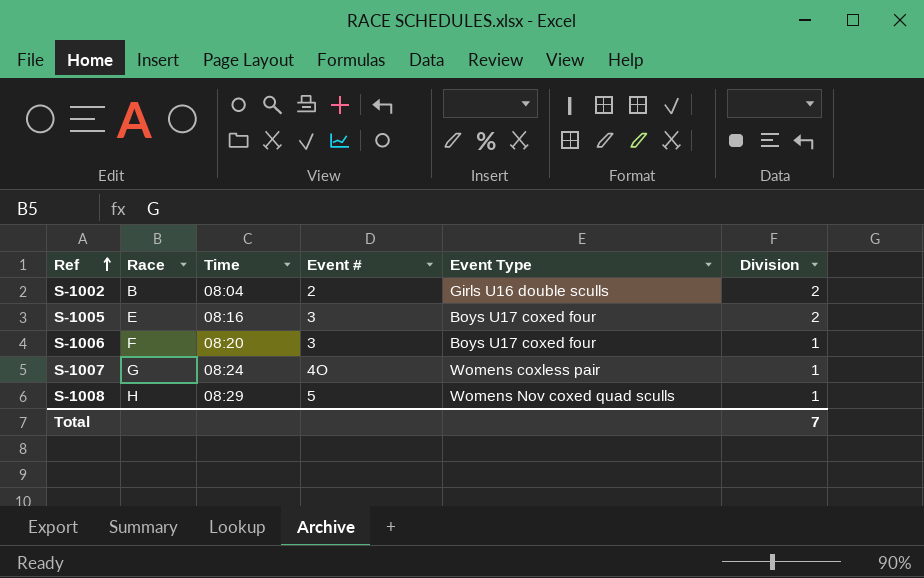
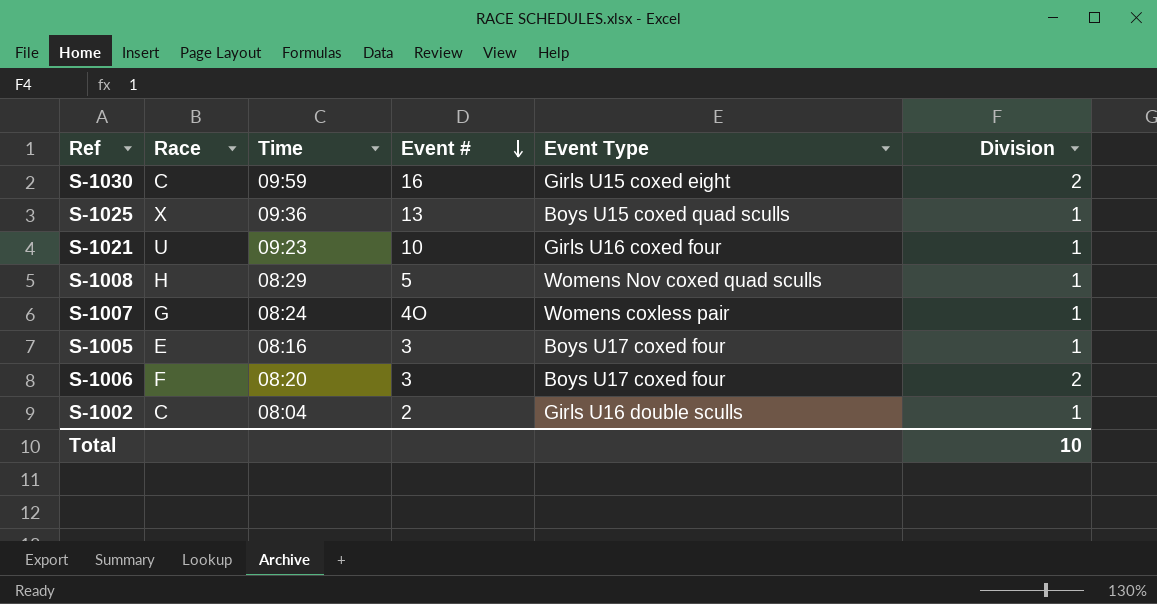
row order: Ref ascending -> Event # descending
row S-1030: none -> C | 09:59 | 16 | Girls U15 coxed eight | 2
row S-1025: none -> X | 09:36 | 13 | Boys U15 coxed quad sculls | 1
row S-1021: none -> U | 09:23 | 10 | Girls U16 coxed four | 1
S-1005 | Division: 2 -> 1
S-1006 | Division: 1 -> 2
S-1002 | Race: B -> C
S-1002 | Division: 2 -> 1
Total | Division: 7 -> 10

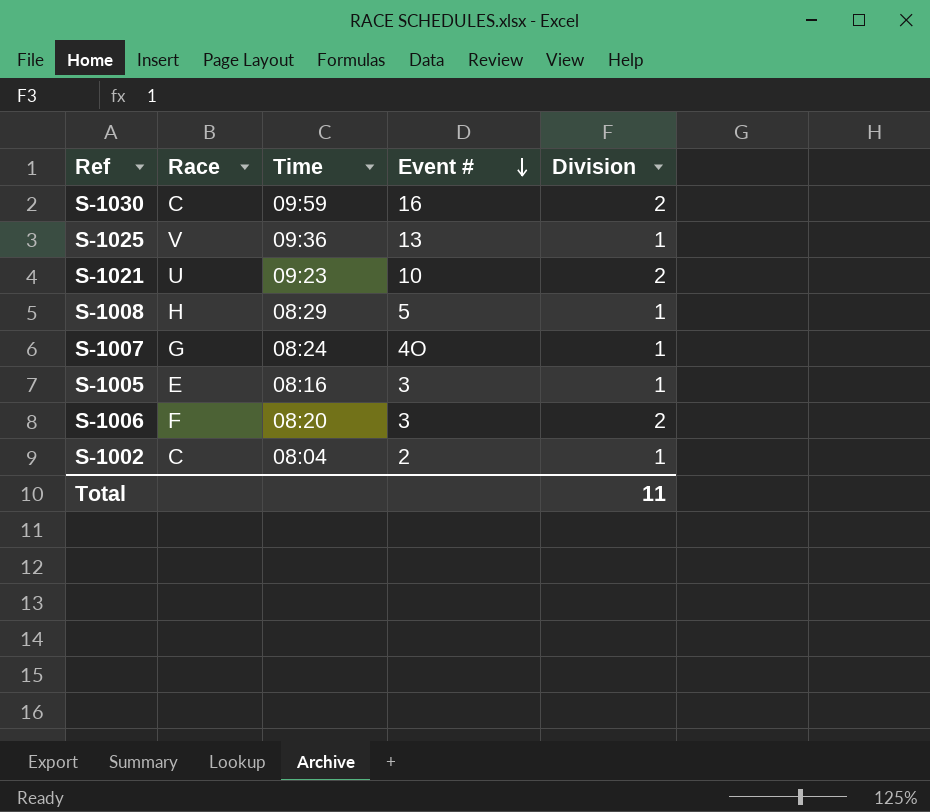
column Event Type | position: 5 -> none
S-1025 | Race: X -> V
S-1021 | Division: 1 -> 2
Total | Division: 10 -> 11

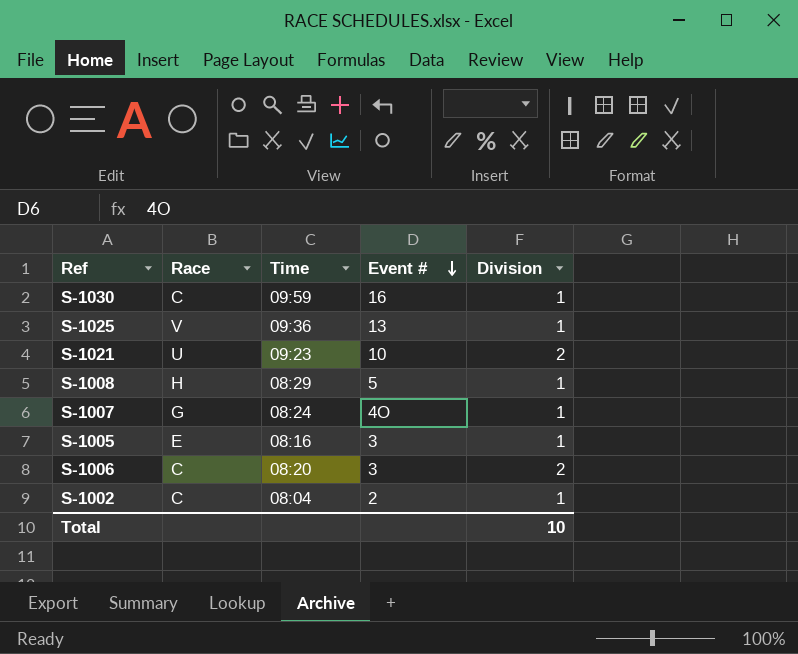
S-1030 | Division: 2 -> 1
S-1006 | Race: F -> C
Total | Division: 11 -> 10

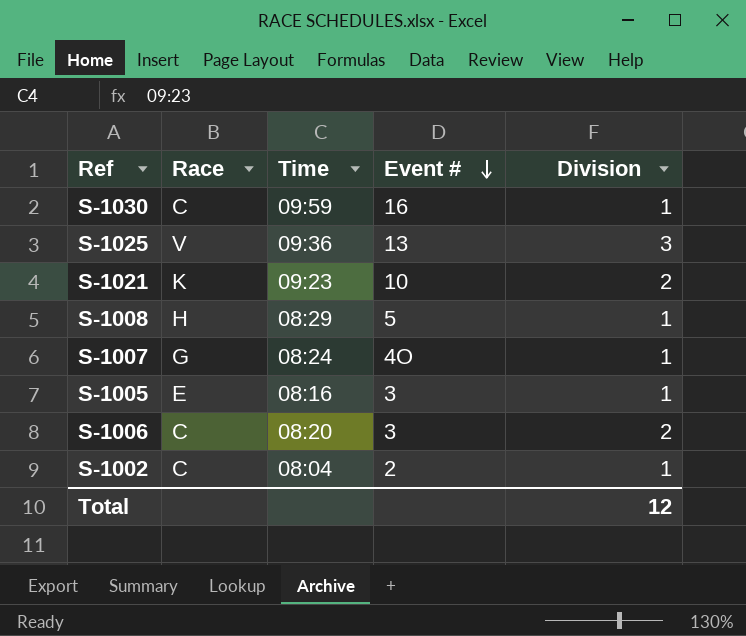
S-1025 | Division: 1 -> 3
S-1021 | Race: U -> K
Total | Division: 10 -> 12

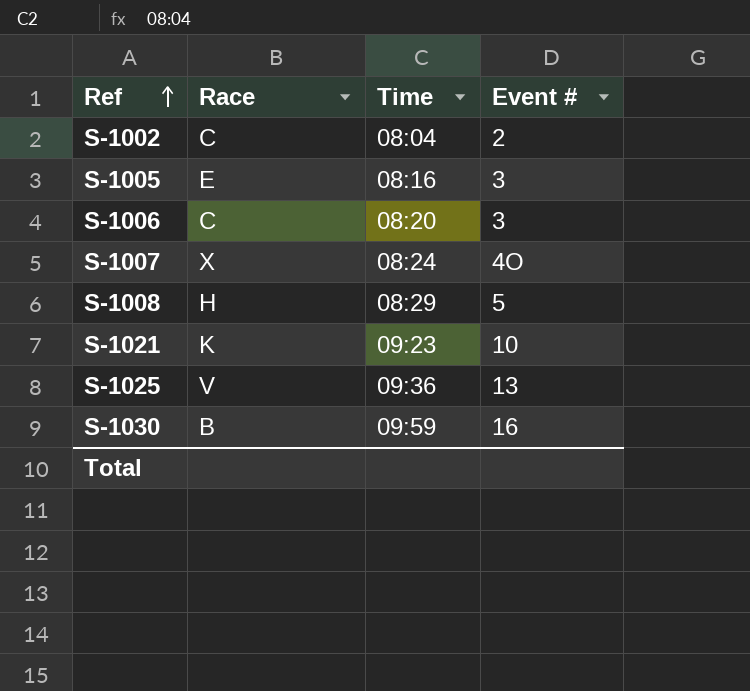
row order: Event # descending -> Ref ascending
column Division | position: 5 -> none
S-1007 | Race: G -> X
S-1030 | Race: C -> B

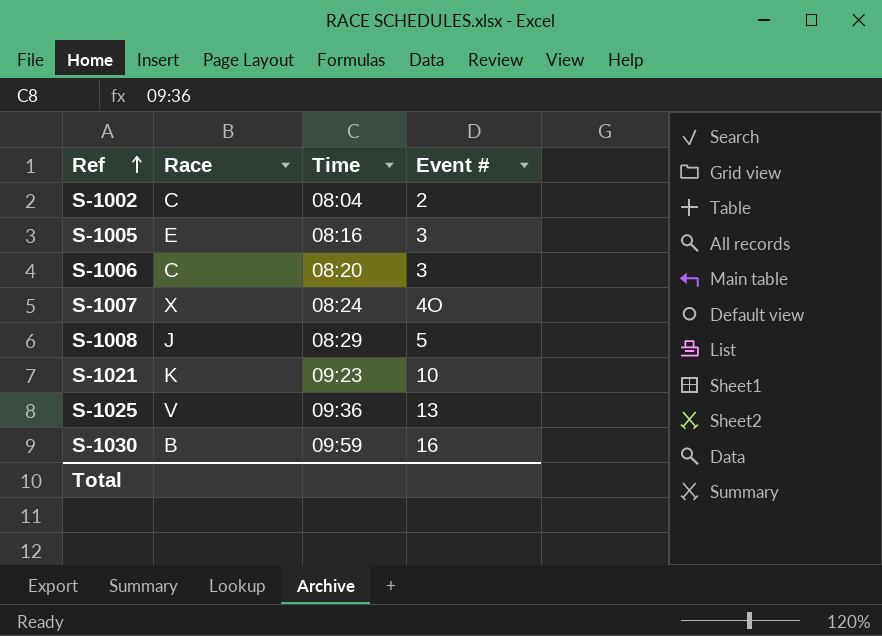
S-1008 | Race: H -> J

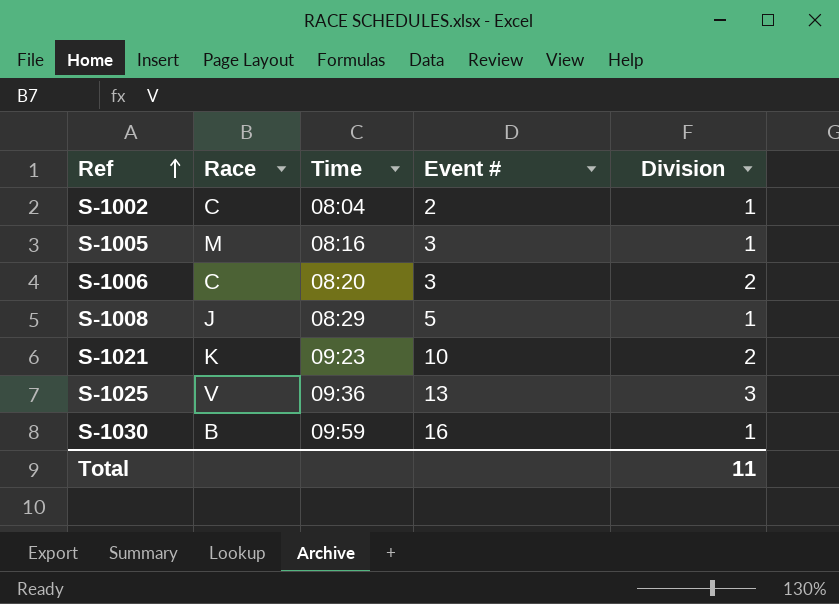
column Division | position: none -> 5
row S-1007: X | 08:24 | 4O -> none
S-1005 | Race: E -> M

